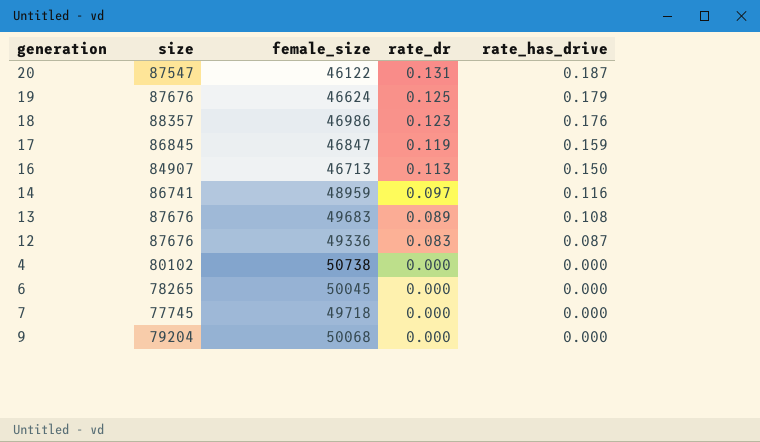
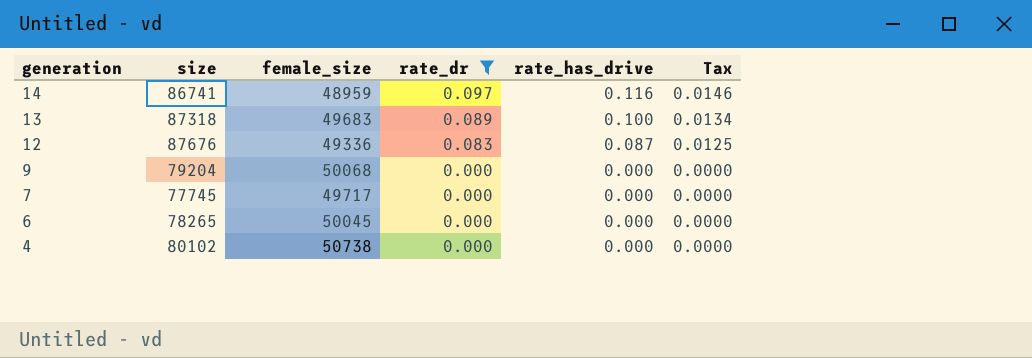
filter: none -> rate_dr <= 0.097
row order: rate_dr descending -> generation descending
column Tax | formula: none -> [rate_dr] * 0.15
13 | size: 87676 -> 87318
13 | rate_has_drive: 0.108 -> 0.100
7 | female_size: 49718 -> 49717

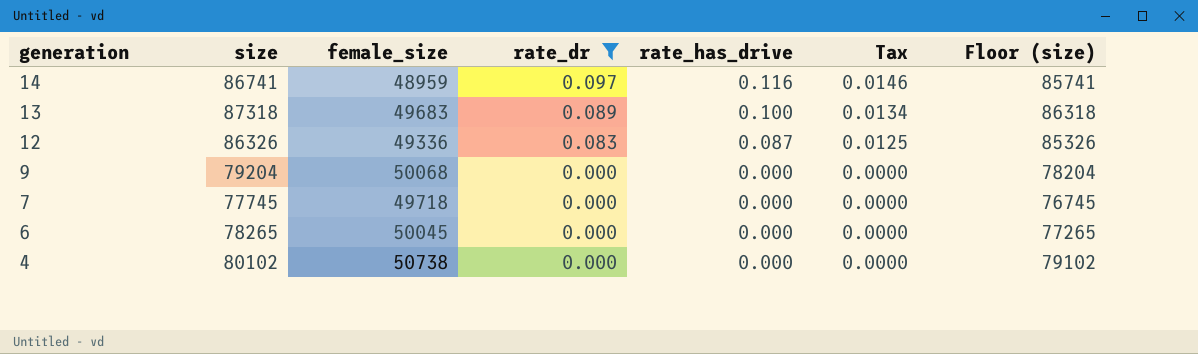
column Floor (size) | formula: none -> [size] - 1000
12 | size: 87676 -> 86326
7 | female_size: 49717 -> 49718

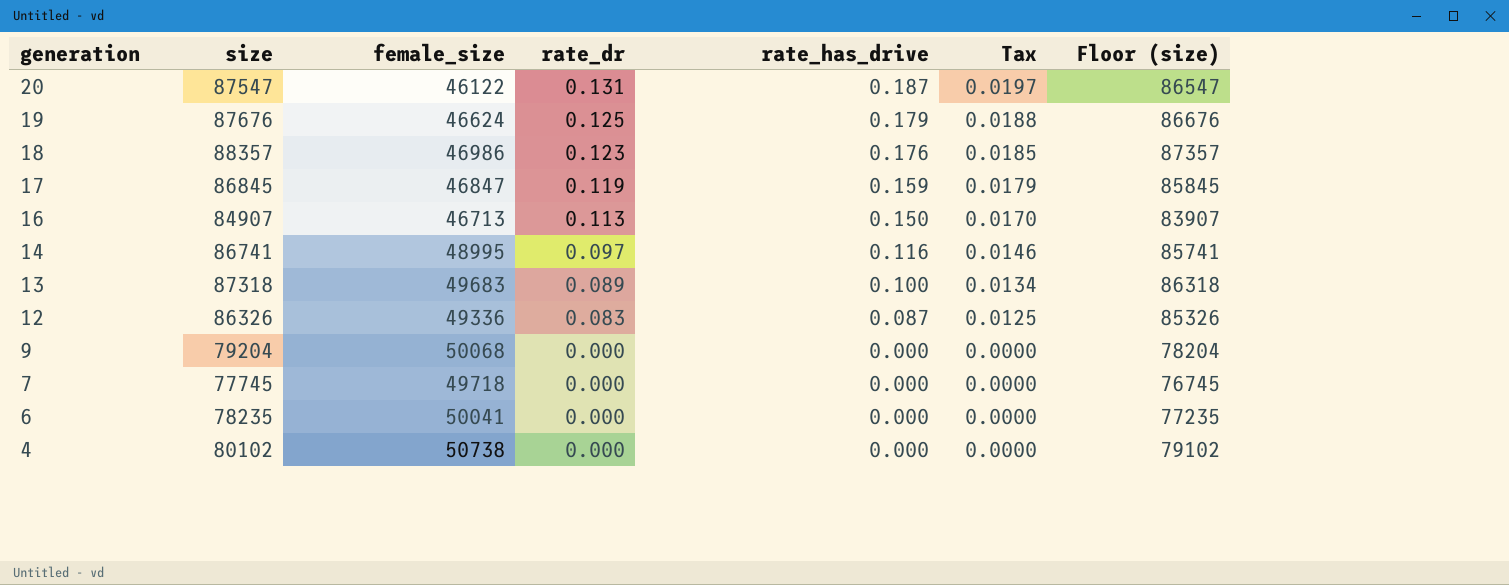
filter: rate_dr <= 0.097 -> none
14 | female_size: 48959 -> 48995
6 | size: 78265 -> 78235
6 | female_size: 50045 -> 50041
6 | Floor (size): 77265 -> 77235

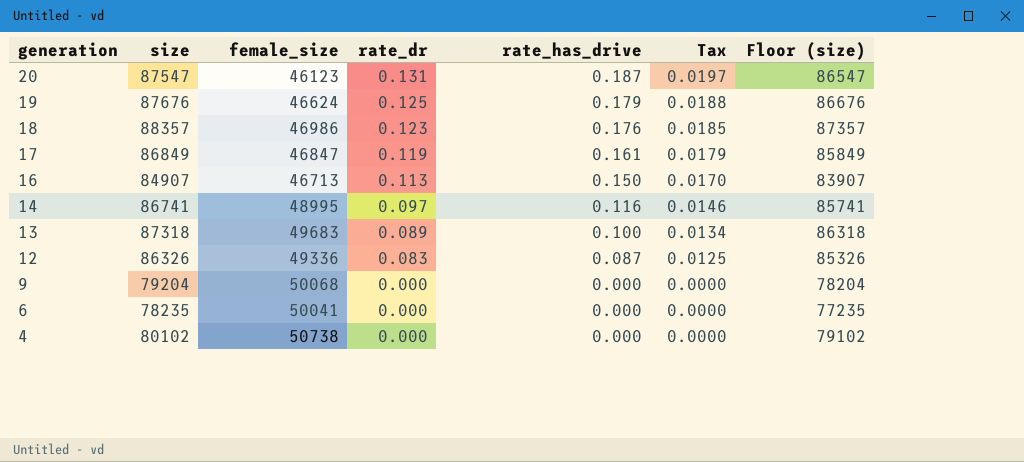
row 7: 77745 | 49718 | 0.000 | 0.000 | 0.0000 | 76745 -> none
20 | female_size: 46122 -> 46123
17 | size: 86845 -> 86849
17 | rate_has_drive: 0.159 -> 0.161
17 | Floor (size): 85845 -> 85849

